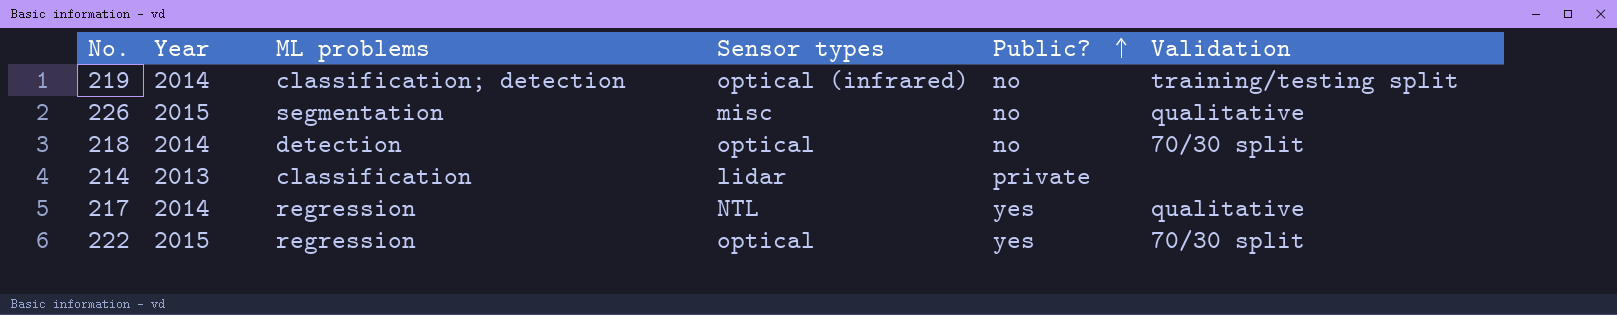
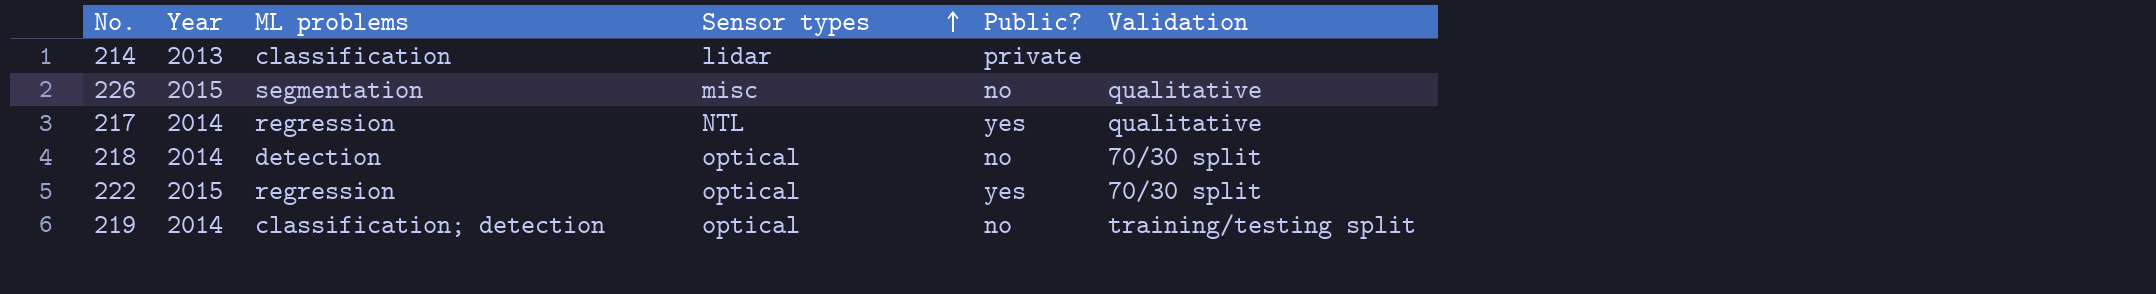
row order: Public? ascending -> Sensor types ascending
219 | Sensor types: optical (infrared) -> optical

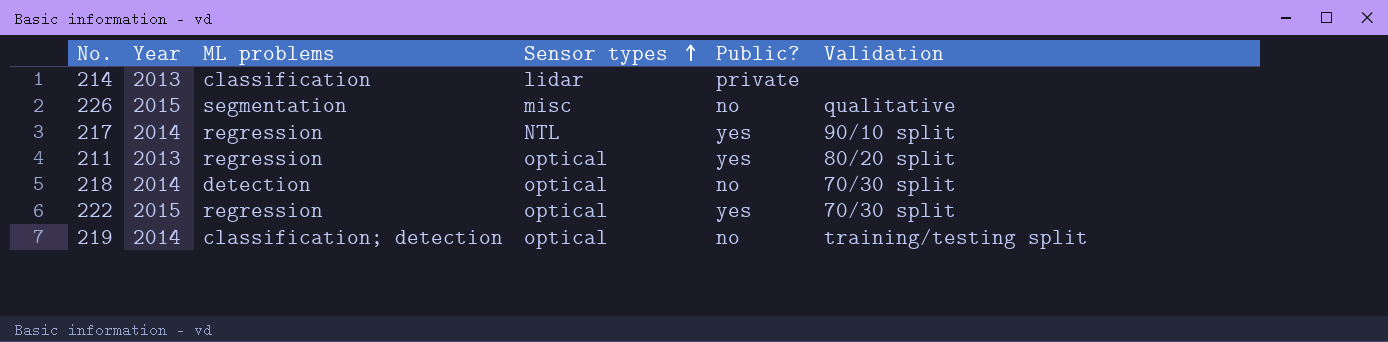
217 | Validation: qualitative -> 90/10 split
row 211: none -> 2013 | regression | optical | yes | 80/20 split

